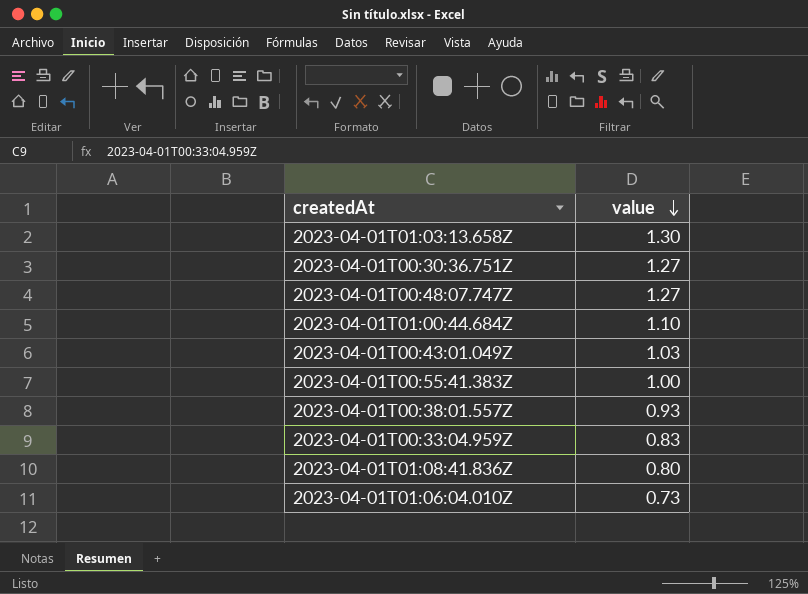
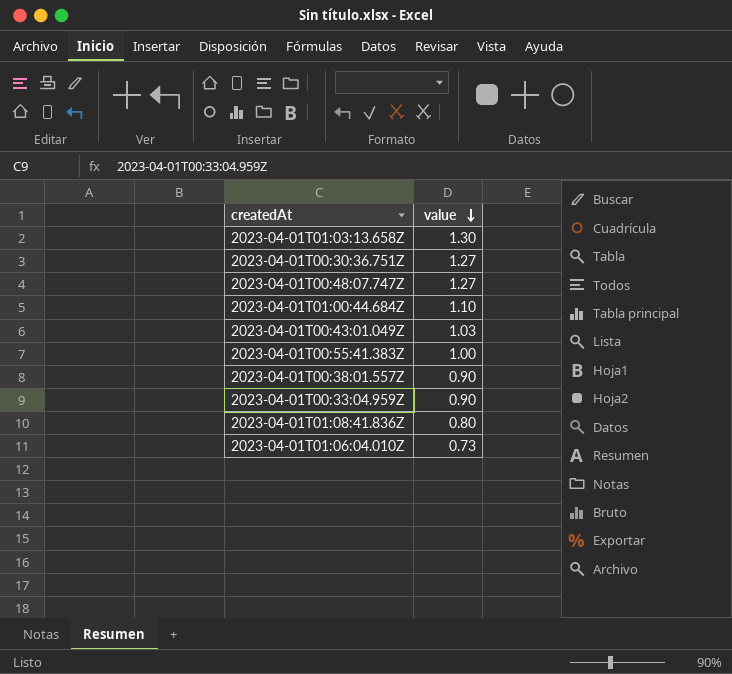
2023-04-01T00:38:01.557Z | value: 0.93 -> 0.90
2023-04-01T00:33:04.959Z | value: 0.83 -> 0.90

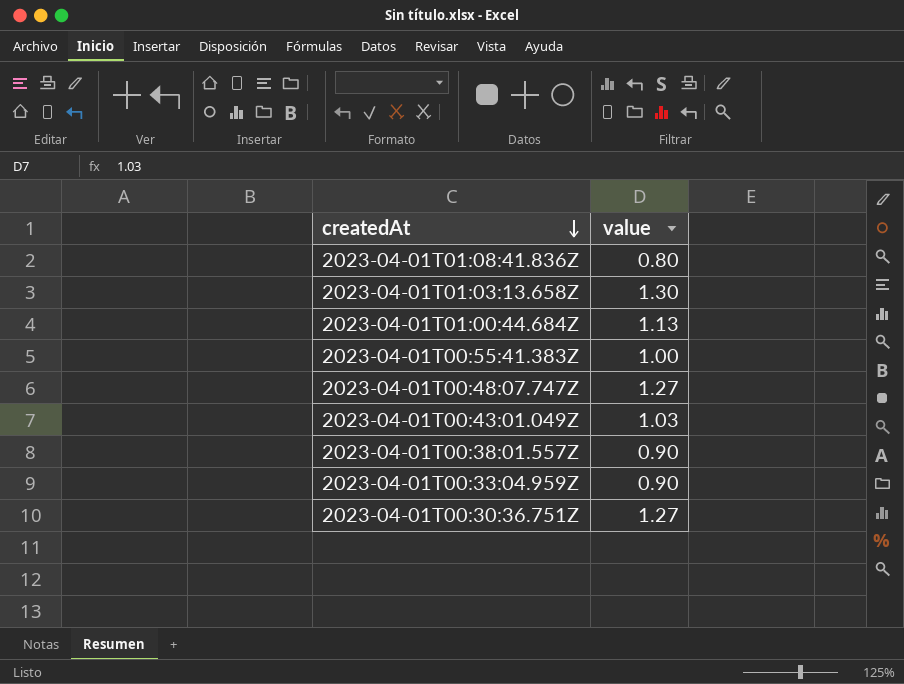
row order: value descending -> createdAt descending
row 2023-04-01T01:06:04.010Z: 0.73 -> none
2023-04-01T01:00:44.684Z | value: 1.10 -> 1.13

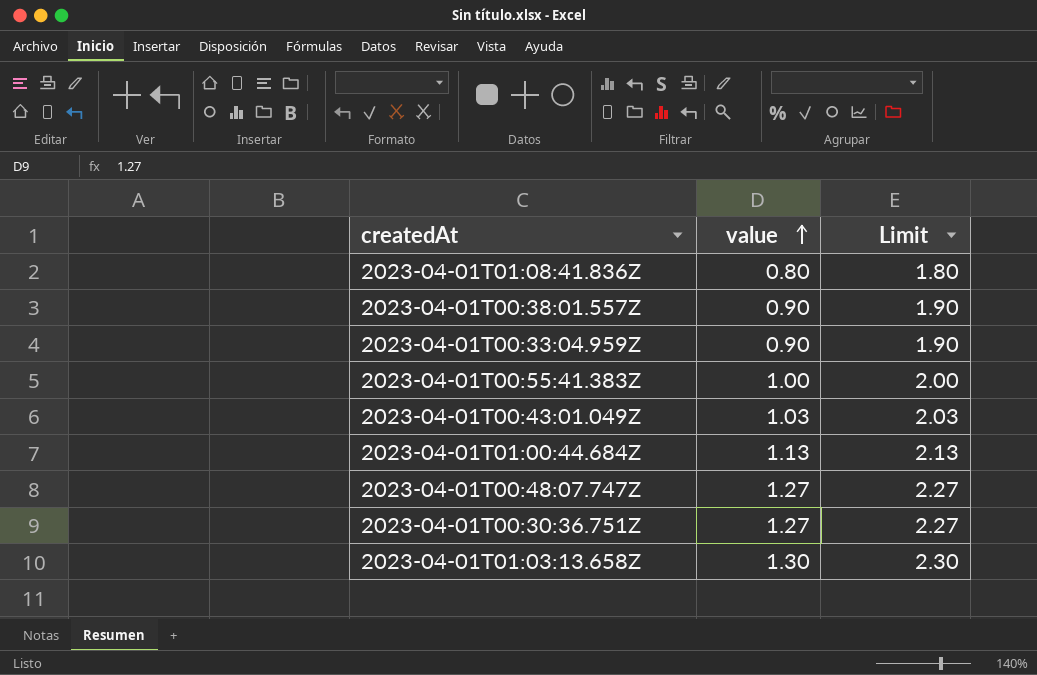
row order: createdAt descending -> value ascending
column Limit | formula: none -> [value] + 1

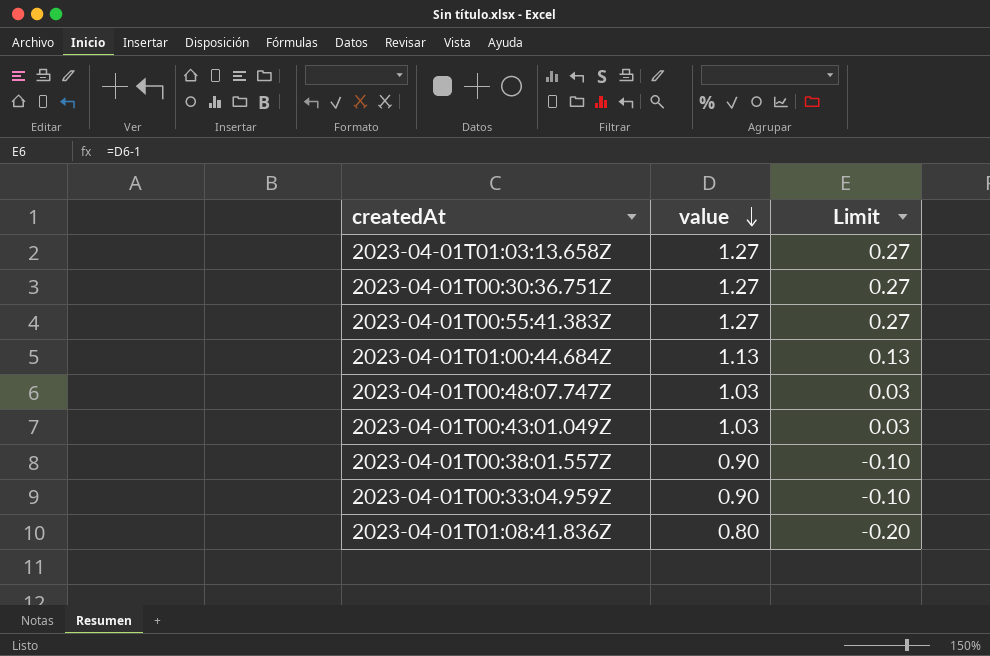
row order: value ascending -> value descending
column Limit | formula: [value] + 1 -> [value] - 1
2023-04-01T01:03:13.658Z | value: 1.30 -> 1.27
2023-04-01T00:55:41.383Z | value: 1.00 -> 1.27
2023-04-01T00:48:07.747Z | value: 1.27 -> 1.03

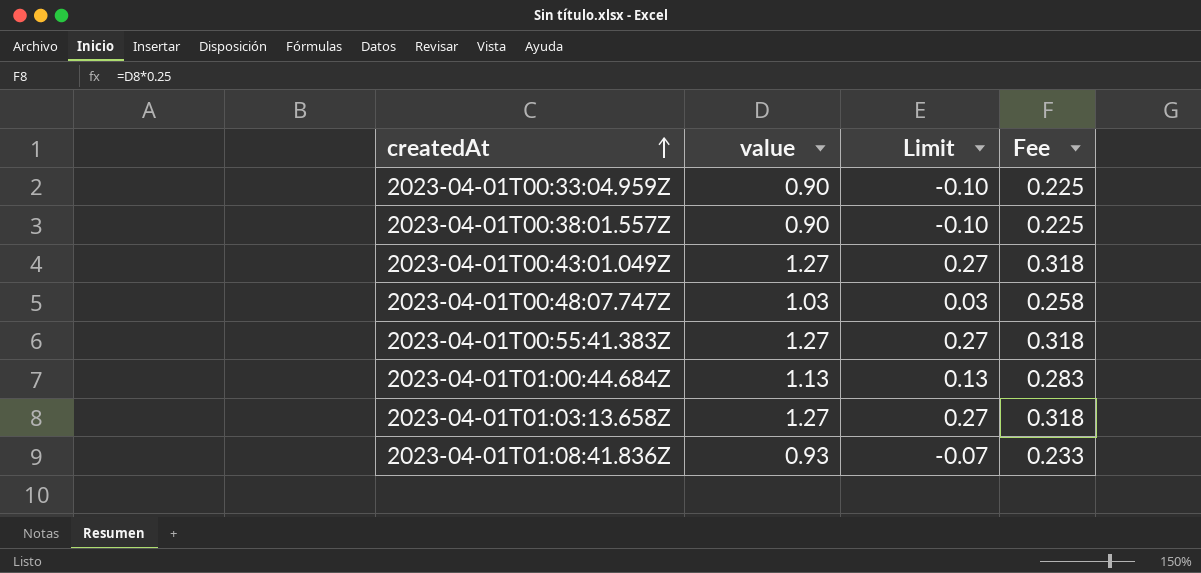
row order: value descending -> createdAt ascending
column Fee | formula: none -> [value] * 0.25
row 2023-04-01T00:30:36.751Z: 1.27 | 0.27 -> none
2023-04-01T00:43:01.049Z | value: 1.03 -> 1.27
2023-04-01T00:43:01.049Z | Limit: 0.03 -> 0.27
2023-04-01T01:08:41.836Z | value: 0.80 -> 0.93
2023-04-01T01:08:41.836Z | Limit: -0.20 -> -0.07

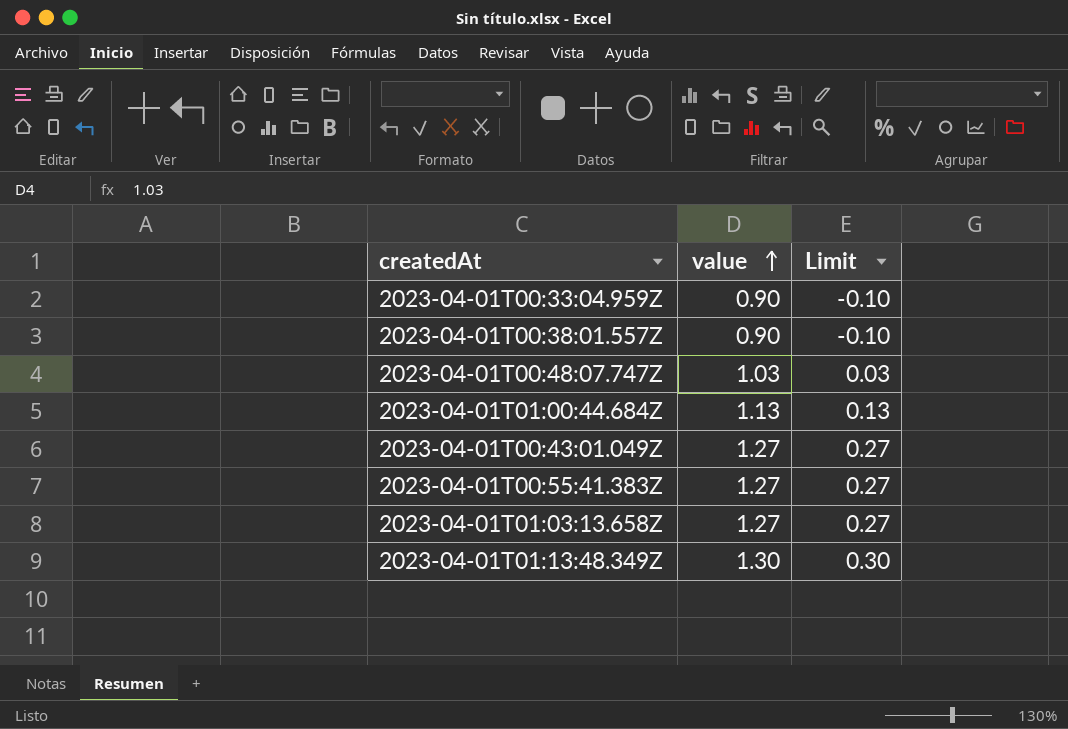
row order: createdAt ascending -> value ascending
column Fee | formula: [value] * 0.25 -> none
row 2023-04-01T01:08:41.836Z: 0.93 | -0.07 | 0.233 -> none
row 2023-04-01T01:13:48.349Z: none -> 1.30 | 0.30

